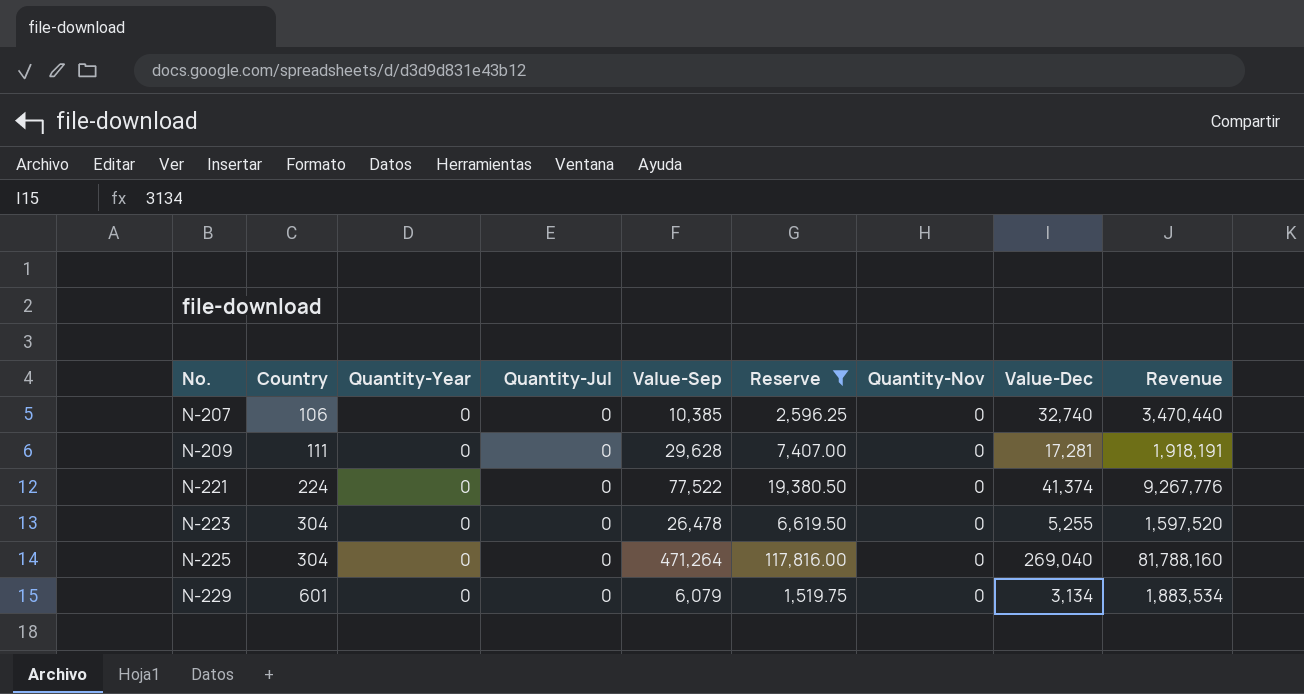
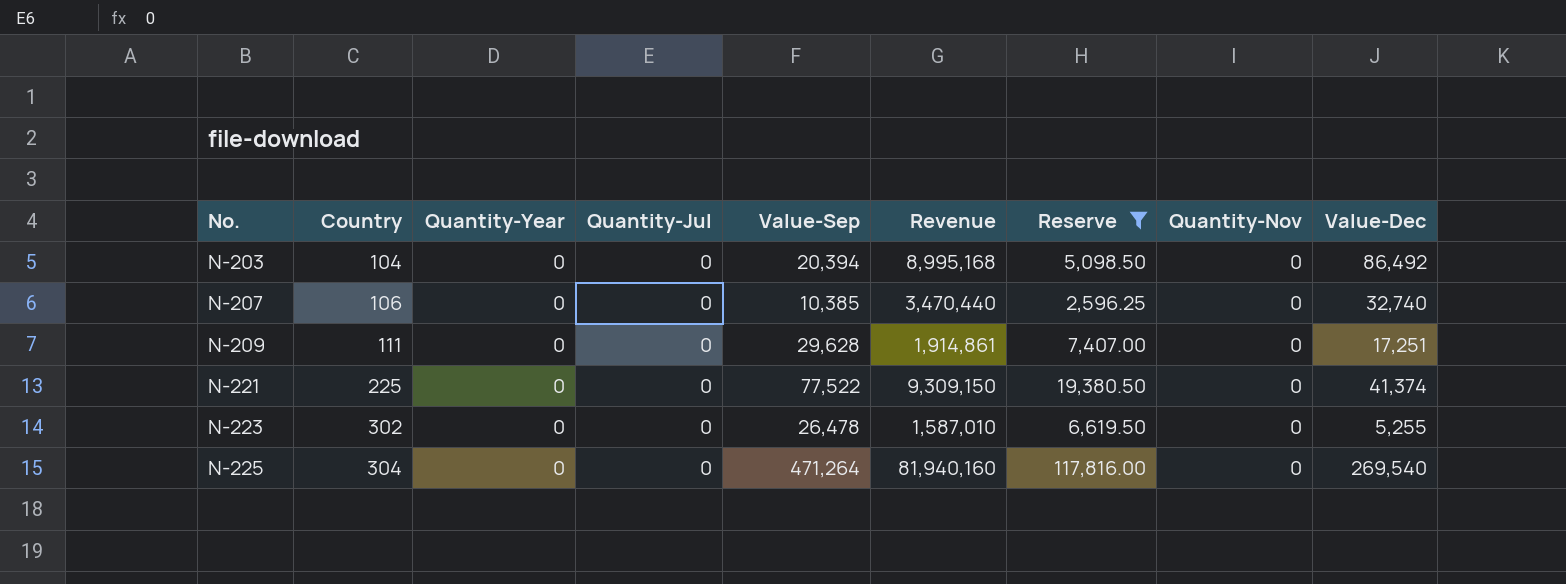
column Revenue | position: 9 -> 6
row N-229: 601 | 0 | 0 | 6,079 | 1,519.75 | 0 | 3,134 | 1,883,534 -> none
row N-203: none -> 104 | 0 | 0 | 20,394 | 8,995,168 | 5,098.50 | 0 | 86,492
N-209 | Revenue: 1,918,191 -> 1,914,861
N-209 | Value-Dec: 17,281 -> 17,251
N-221 | Country: 224 -> 225
N-221 | Revenue: 9,267,776 -> 9,309,150
N-223 | Country: 304 -> 302
N-223 | Revenue: 1,597,520 -> 1,587,010
N-225 | Revenue: 81,788,160 -> 81,940,160
N-225 | Value-Dec: 269,040 -> 269,540

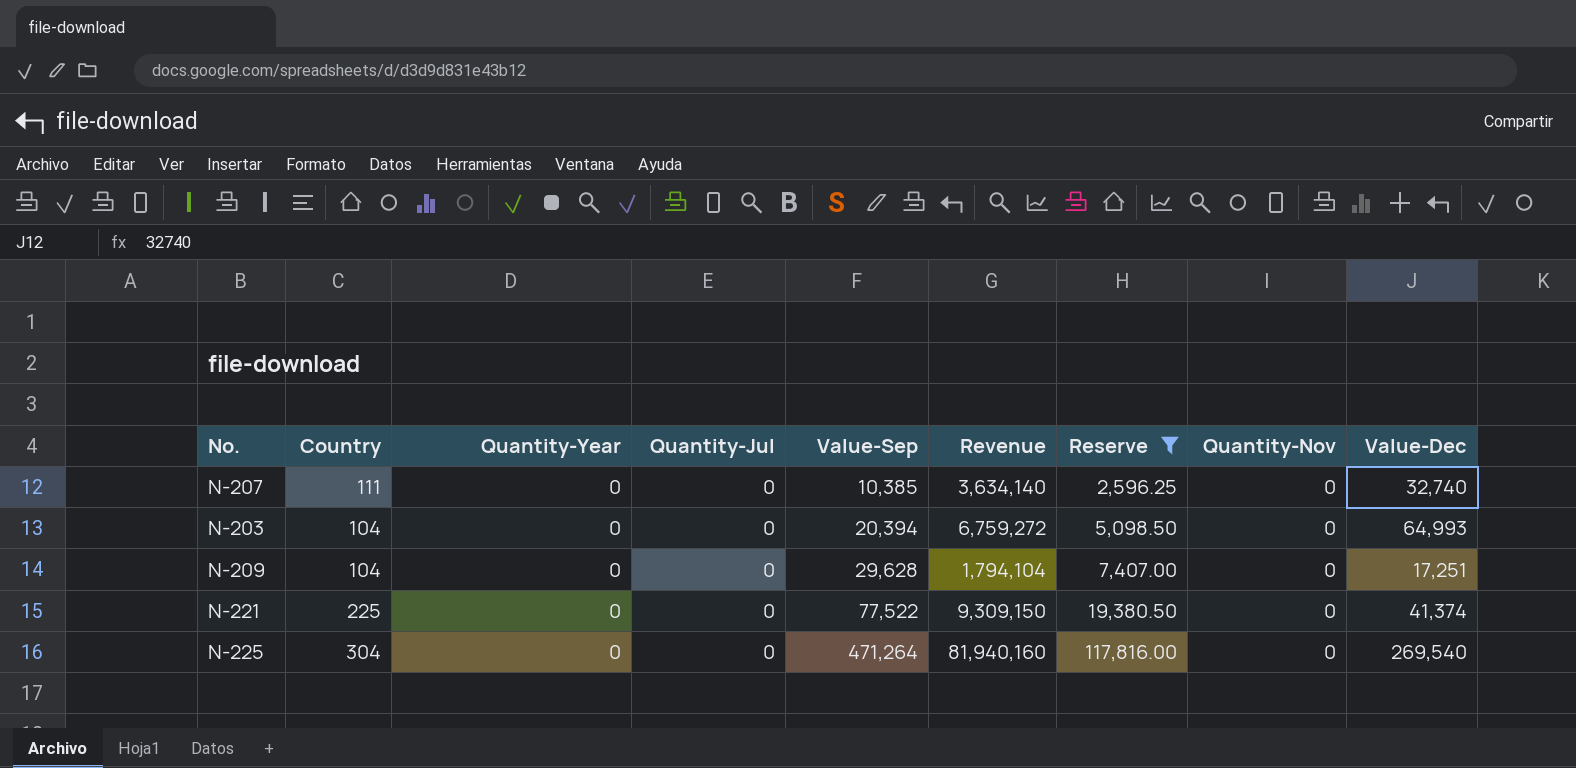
row order: No. ascending -> Value-Sep ascending
row N-223: 302 | 0 | 0 | 26,478 | 1,587,010 | 6,619.50 | 0 | 5,255 -> none
N-207 | Country: 106 -> 111
N-207 | Revenue: 3,470,440 -> 3,634,140
N-203 | Revenue: 8,995,168 -> 6,759,272
N-203 | Value-Dec: 86,492 -> 64,993
N-209 | Country: 111 -> 104
N-209 | Revenue: 1,914,861 -> 1,794,104

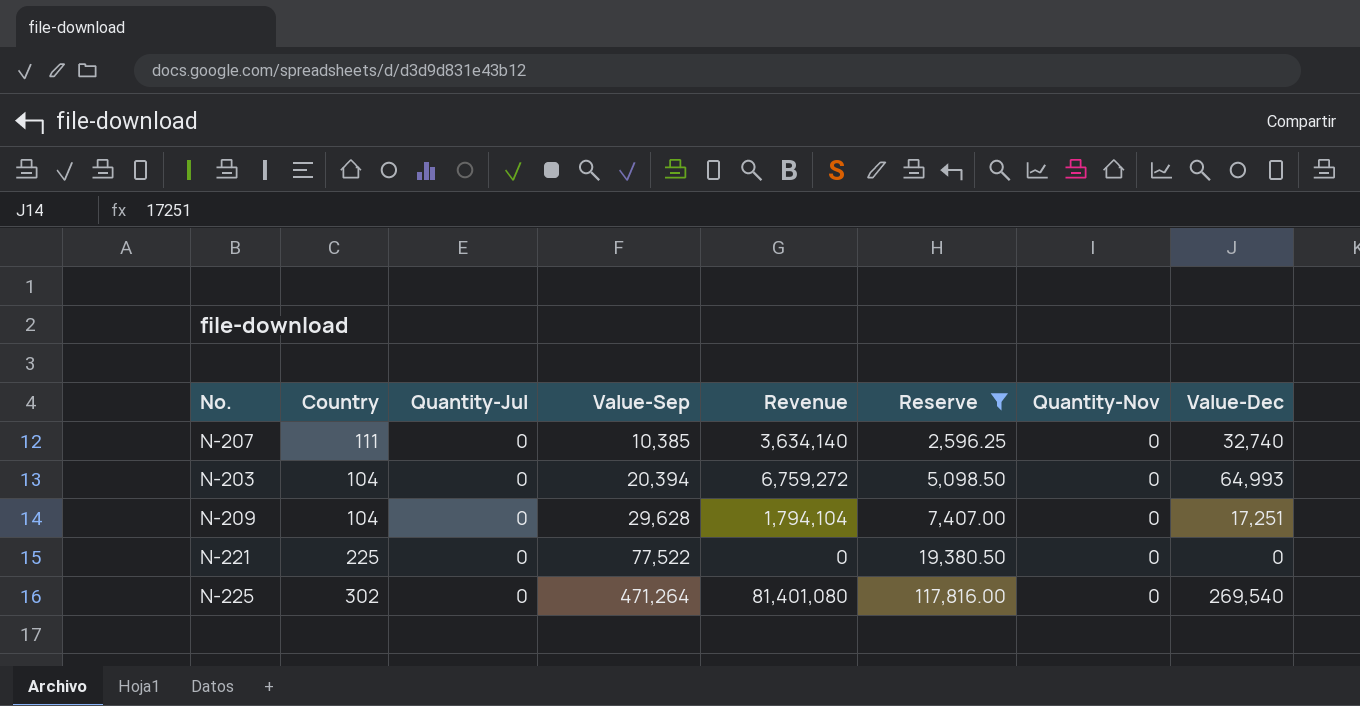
column Quantity-Year | position: 3 -> none
N-221 | Revenue: 9,309,150 -> 0
N-221 | Value-Dec: 41,374 -> 0
N-225 | Country: 304 -> 302
N-225 | Revenue: 81,940,160 -> 81,401,080

